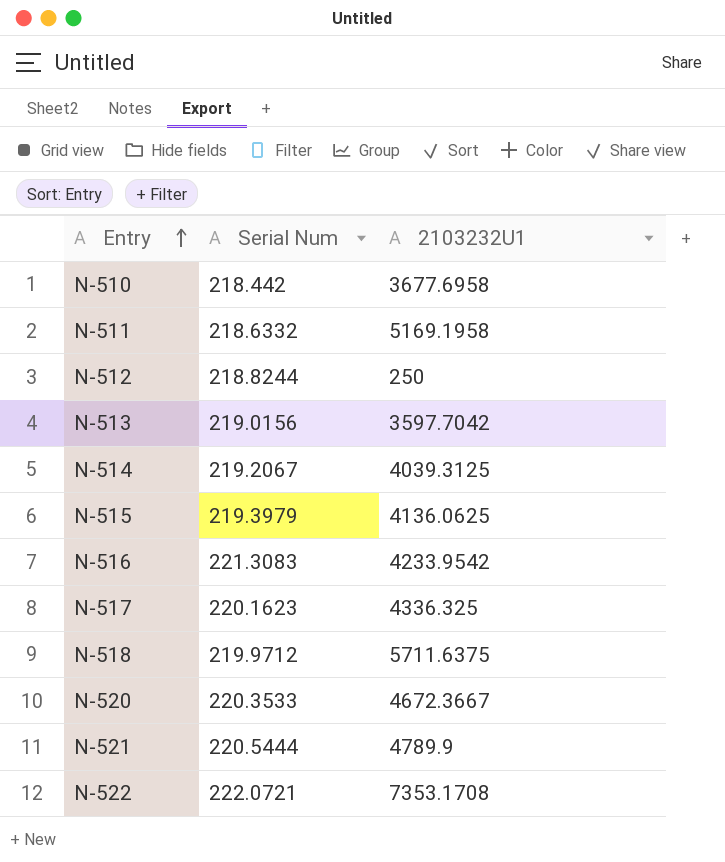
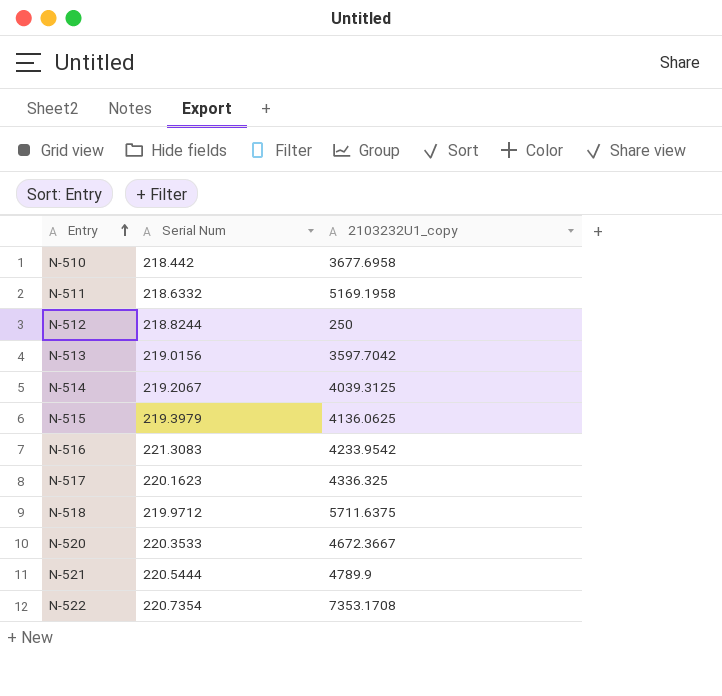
column name: 2103232U1 -> 2103232U1_copy
N-522 | Serial Num: 222.0721 -> 220.7354

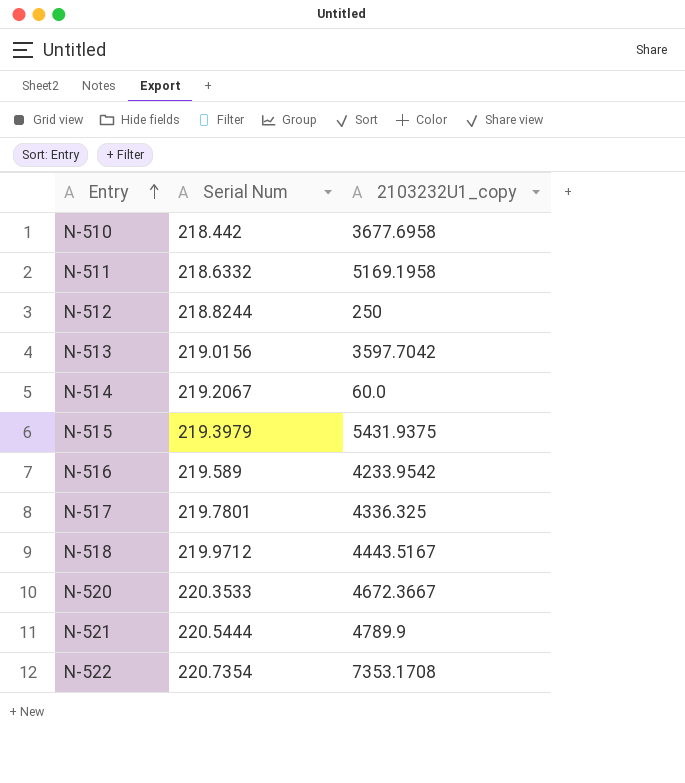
N-514 | 2103232U1_copy: 4039.3125 -> 60.0
N-515 | 2103232U1_copy: 4136.0625 -> 5431.9375
N-516 | Serial Num: 221.3083 -> 219.589
N-517 | Serial Num: 220.1623 -> 219.7801
N-518 | 2103232U1_copy: 5711.6375 -> 4443.5167

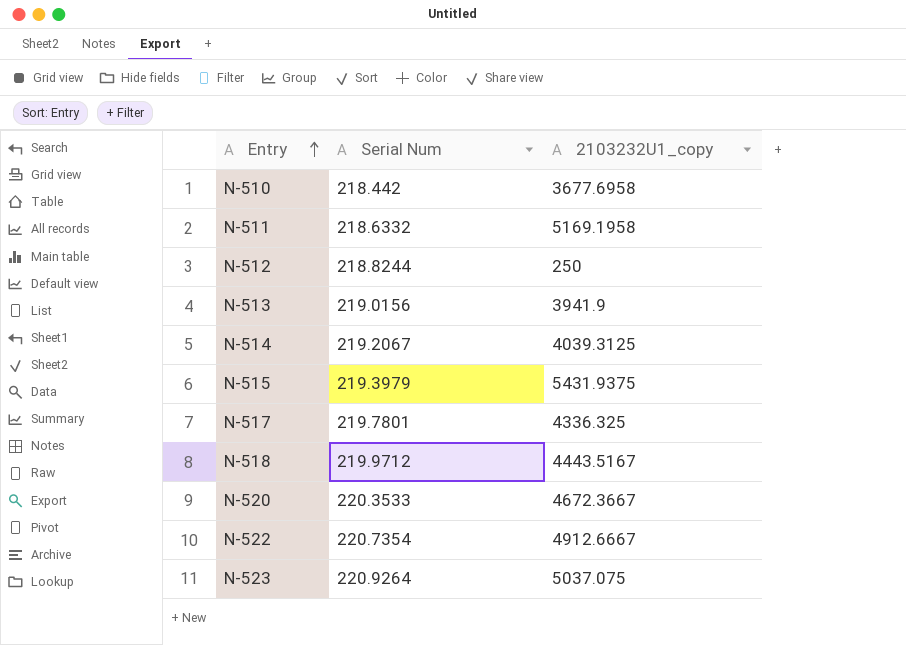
row N-516: 219.589 | 4233.9542 -> none
row N-521: 220.5444 | 4789.9 -> none
N-513 | 2103232U1_copy: 3597.7042 -> 3941.9
N-514 | 2103232U1_copy: 60.0 -> 4039.3125
N-522 | 2103232U1_copy: 7353.1708 -> 4912.6667
row N-523: none -> 220.9264 | 5037.075

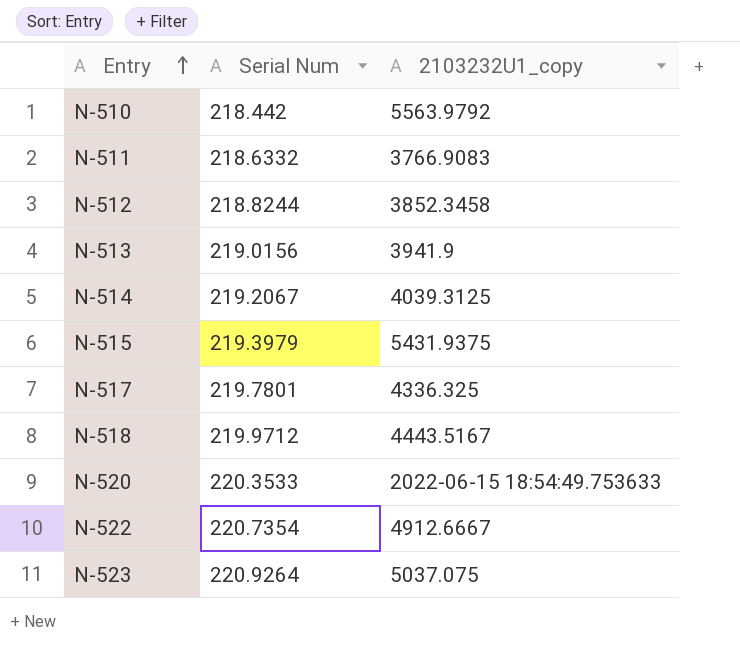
N-510 | 2103232U1_copy: 3677.6958 -> 5563.9792
N-511 | 2103232U1_copy: 5169.1958 -> 3766.9083
N-512 | 2103232U1_copy: 250 -> 3852.3458
N-520 | 2103232U1_copy: 4672.3667 -> 2022-06-15 18:54:49.753633

